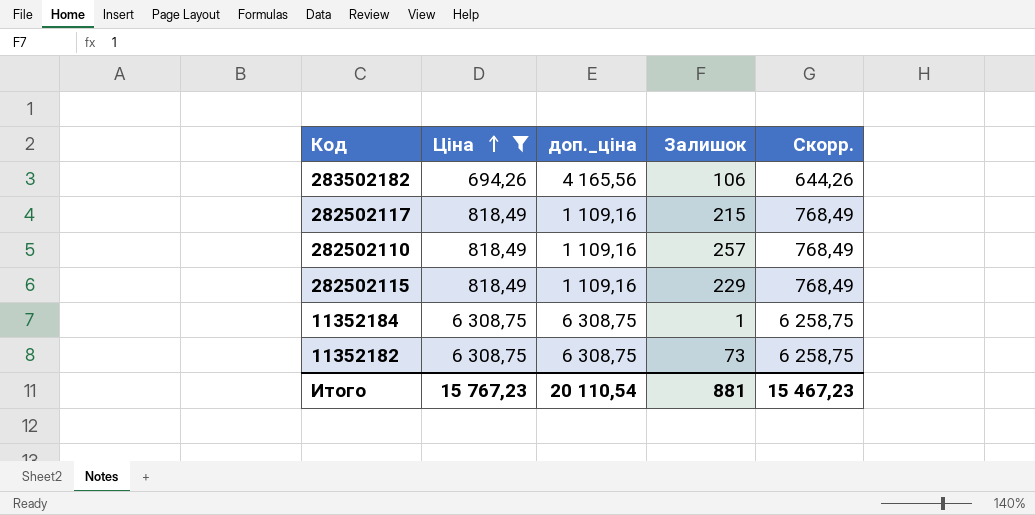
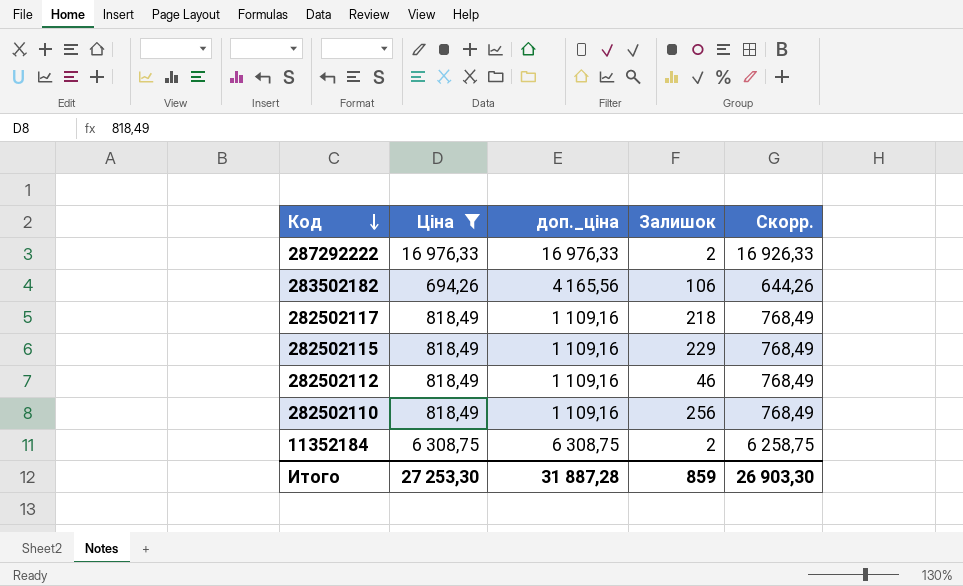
row order: Ціна ascending -> Код descending
row 11352182: 6 308,75 | 6 308,75 | 73 | 6 258,75 -> none
row 287292222: none -> 16 976,33 | 16 976,33 | 2 | 16 926,33
282502117 | Залишок: 215 -> 218
row 282502112: none -> 818,49 | 1 109,16 | 46 | 768,49
282502110 | Залишок: 257 -> 256
11352184 | Залишок: 1 -> 2
Итого | Ціна: 15 767,23 -> 27 253,30
Итого | доп._ціна: 20 110,54 -> 31 887,28
Итого | Залишок: 881 -> 859
Итого | Скорр.: 15 467,23 -> 26 903,30

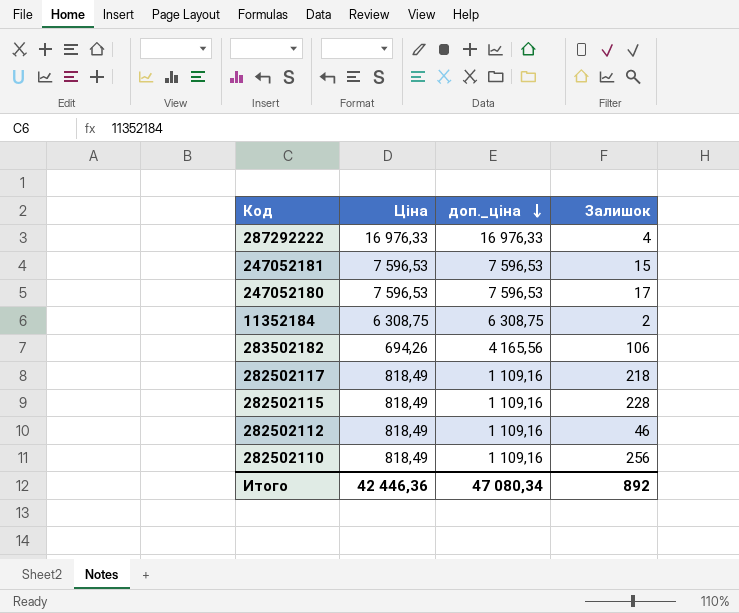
filter: Ціна != 7 596,53 -> none
row order: Код descending -> доп._ціна descending
column Скорр. | formula: [Ціна] - 50 -> none
287292222 | Залишок: 2 -> 4
282502115 | Залишок: 229 -> 228
Итого | Ціна: 27 253,30 -> 42 446,36
Итого | доп._ціна: 31 887,28 -> 47 080,34
Итого | Залишок: 859 -> 892

